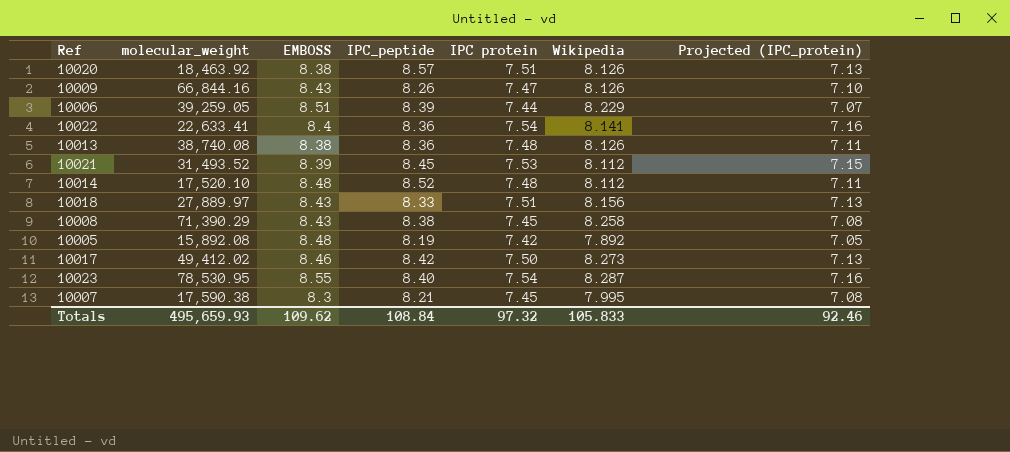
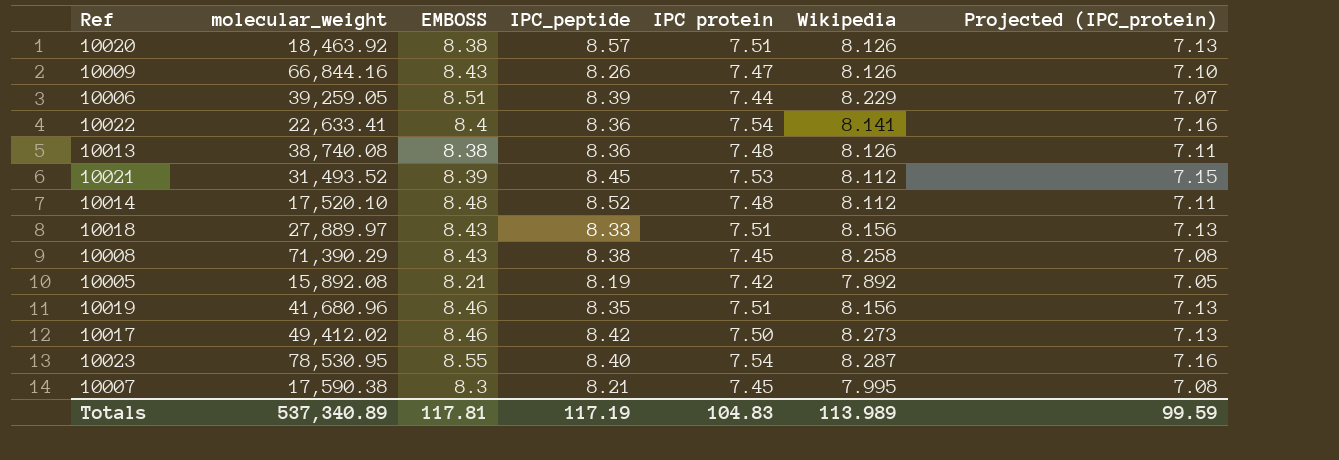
10005 | EMBOSS: 8.48 -> 8.21
row 10019: none -> 41,680.96 | 8.46 | 8.35 | 7.51 | 8.156 | 7.13
Totals | molecular_weight: 495,659.93 -> 537,340.89
Totals | EMBOSS: 109.62 -> 117.81
Totals | IPC_peptide: 108.84 -> 117.19
Totals | IPC protein: 97.32 -> 104.83
Totals | Wikipedia: 105.833 -> 113.989
Totals | Projected (IPC_protein): 92.46 -> 99.59

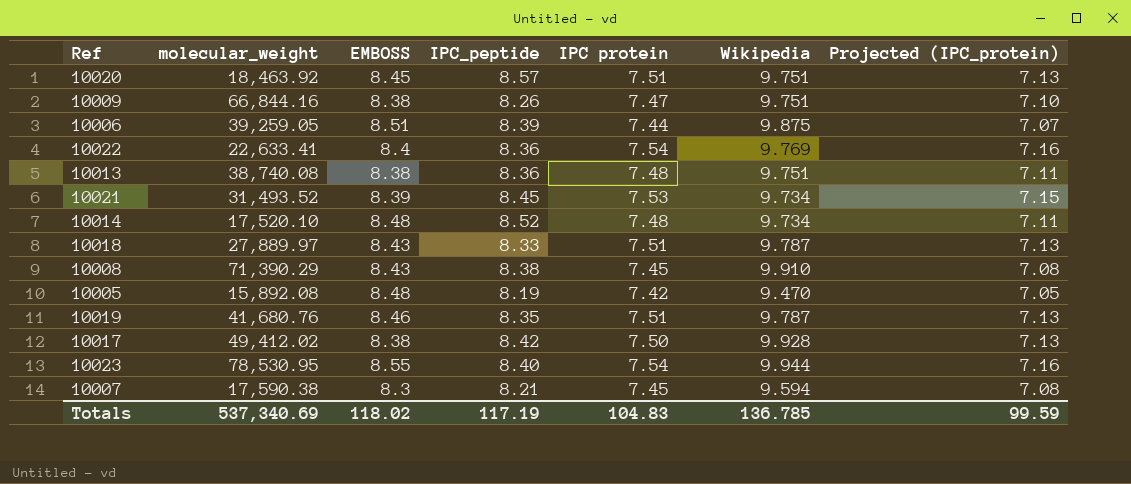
10020 | EMBOSS: 8.38 -> 8.45
10020 | Wikipedia: 8.126 -> 9.751
10009 | EMBOSS: 8.43 -> 8.38
10009 | Wikipedia: 8.126 -> 9.751
10006 | Wikipedia: 8.229 -> 9.875
10022 | Wikipedia: 8.141 -> 9.769
10013 | Wikipedia: 8.126 -> 9.751
10021 | Wikipedia: 8.112 -> 9.734
10014 | Wikipedia: 8.112 -> 9.734
10018 | Wikipedia: 8.156 -> 9.787
10008 | Wikipedia: 8.258 -> 9.910
10005 | EMBOSS: 8.21 -> 8.48
10005 | Wikipedia: 7.892 -> 9.470
10019 | molecular_weight: 41,680.96 -> 41,680.76
10019 | Wikipedia: 8.156 -> 9.787
10017 | EMBOSS: 8.46 -> 8.38
10017 | Wikipedia: 8.273 -> 9.928
10023 | Wikipedia: 8.287 -> 9.944
10007 | Wikipedia: 7.995 -> 9.594
Totals | molecular_weight: 537,340.89 -> 537,340.69
Totals | EMBOSS: 117.81 -> 118.02
Totals | Wikipedia: 113.989 -> 136.785

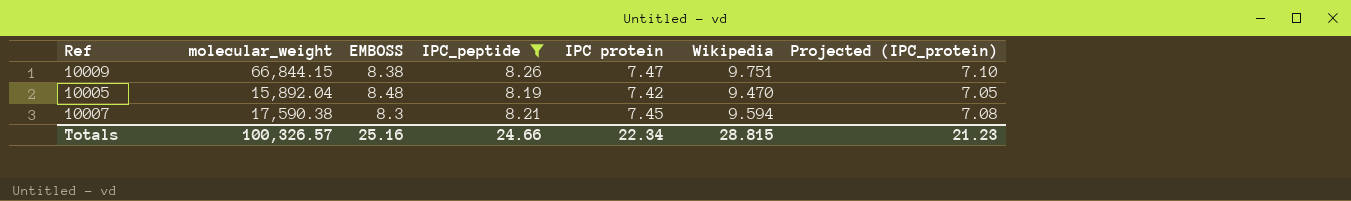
filter: none -> IPC_peptide <= 8.26
10009 | molecular_weight: 66,844.16 -> 66,844.15
10005 | molecular_weight: 15,892.08 -> 15,892.04
Totals | molecular_weight: 537,340.69 -> 100,326.57
Totals | EMBOSS: 118.02 -> 25.16
Totals | IPC_peptide: 117.19 -> 24.66
Totals | IPC protein: 104.83 -> 22.34
Totals | Wikipedia: 136.785 -> 28.815
Totals | Projected (IPC_protein): 99.59 -> 21.23

